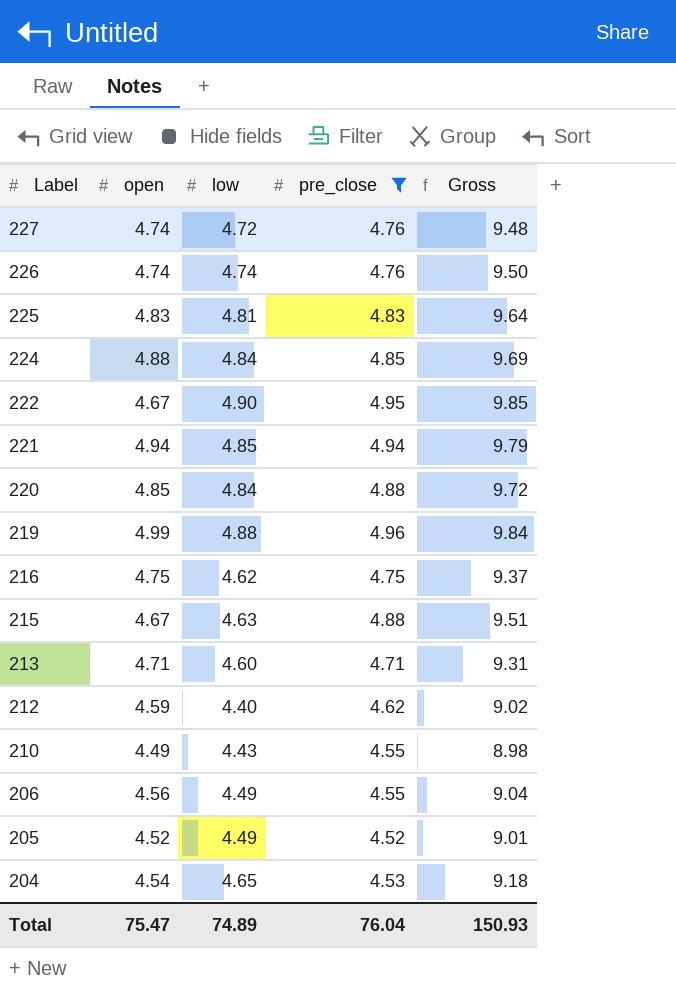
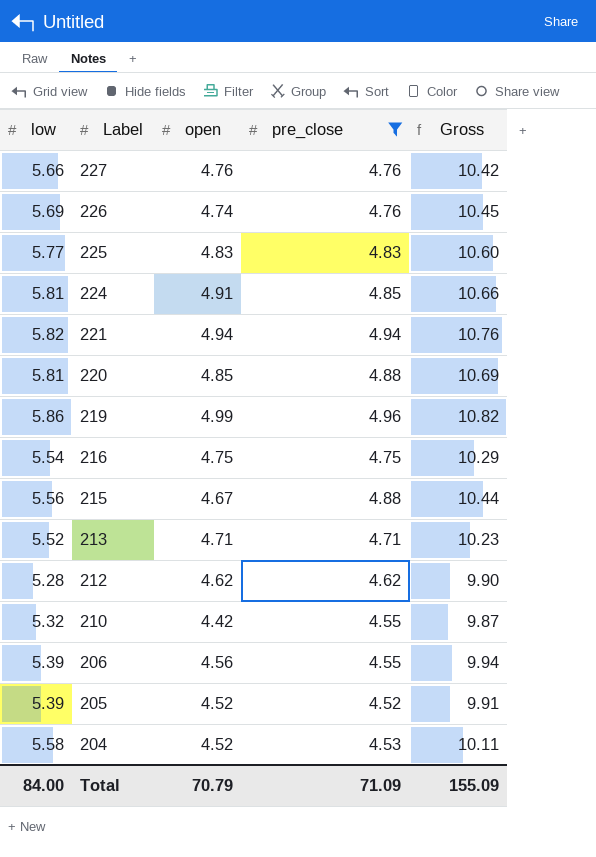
column low | position: 3 -> 1
row 222: 4.67 | 4.90 | 4.95 | 9.85 -> none
227 | low: 4.72 -> 5.66
227 | open: 4.74 -> 4.76
227 | Gross: 9.48 -> 10.42
226 | low: 4.74 -> 5.69
226 | Gross: 9.50 -> 10.45
225 | low: 4.81 -> 5.77
225 | Gross: 9.64 -> 10.60
224 | low: 4.84 -> 5.81
224 | open: 4.88 -> 4.91
224 | Gross: 9.69 -> 10.66
221 | low: 4.85 -> 5.82
221 | Gross: 9.79 -> 10.76
220 | low: 4.84 -> 5.81
220 | Gross: 9.72 -> 10.69
219 | low: 4.88 -> 5.86
219 | Gross: 9.84 -> 10.82
216 | low: 4.62 -> 5.54
216 | Gross: 9.37 -> 10.29
215 | low: 4.63 -> 5.56
215 | Gross: 9.51 -> 10.44
213 | low: 4.60 -> 5.52
213 | Gross: 9.31 -> 10.23
212 | low: 4.40 -> 5.28
212 | open: 4.59 -> 4.62
212 | Gross: 9.02 -> 9.90
210 | low: 4.43 -> 5.32
210 | open: 4.49 -> 4.42
210 | Gross: 8.98 -> 9.87
206 | low: 4.49 -> 5.39
206 | Gross: 9.04 -> 9.94
205 | low: 4.49 -> 5.39
205 | Gross: 9.01 -> 9.91
204 | low: 4.65 -> 5.58
204 | open: 4.54 -> 4.52
204 | Gross: 9.18 -> 10.11
Total | low: 74.89 -> 84.00
Total | open: 75.47 -> 70.79
Total | pre_close: 76.04 -> 71.09
Total | Gross: 150.93 -> 155.09

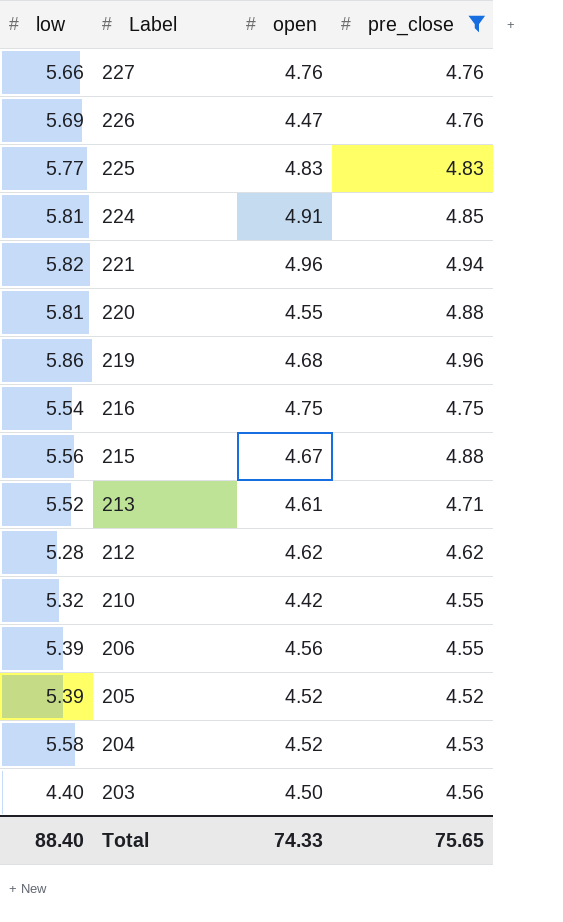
column Gross | formula: [low] + [pre_close] -> none
226 | open: 4.74 -> 4.47
221 | open: 4.94 -> 4.96
220 | open: 4.85 -> 4.55
219 | open: 4.99 -> 4.68
213 | open: 4.71 -> 4.61
row 203: none -> 4.40 | 4.50 | 4.56
Total | low: 84.00 -> 88.40
Total | open: 70.79 -> 74.33
Total | pre_close: 71.09 -> 75.65

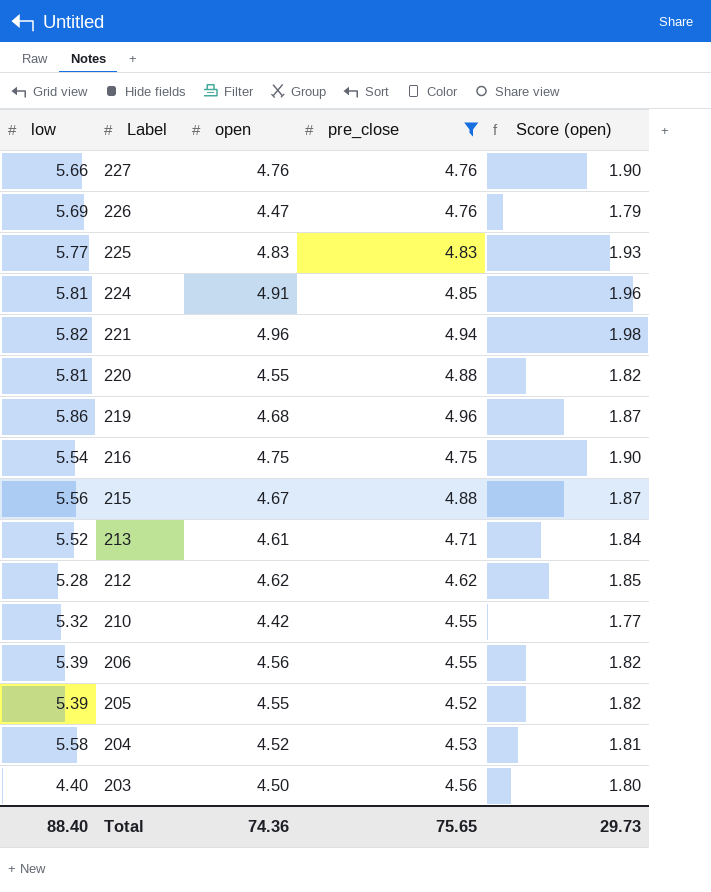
column Score (open) | formula: none -> [open] * 0.4
205 | open: 4.52 -> 4.55
Total | open: 74.33 -> 74.36

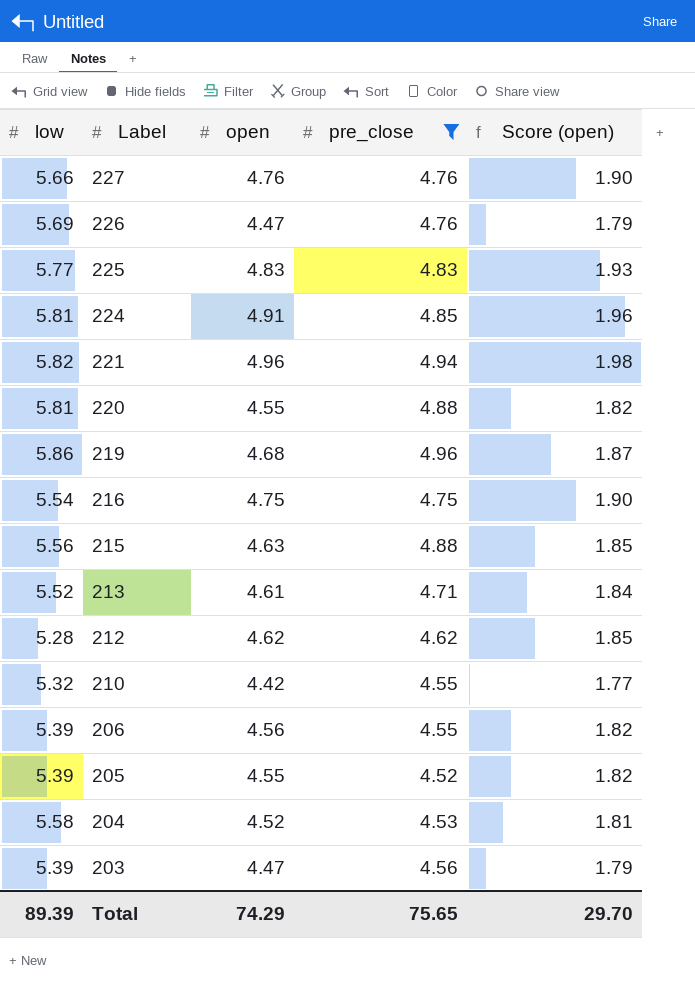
215 | open: 4.67 -> 4.63
215 | Score (open): 1.87 -> 1.85
203 | low: 4.40 -> 5.39
203 | open: 4.50 -> 4.47
203 | Score (open): 1.80 -> 1.79
Total | low: 88.40 -> 89.39
Total | open: 74.36 -> 74.29
Total | Score (open): 29.73 -> 29.70

